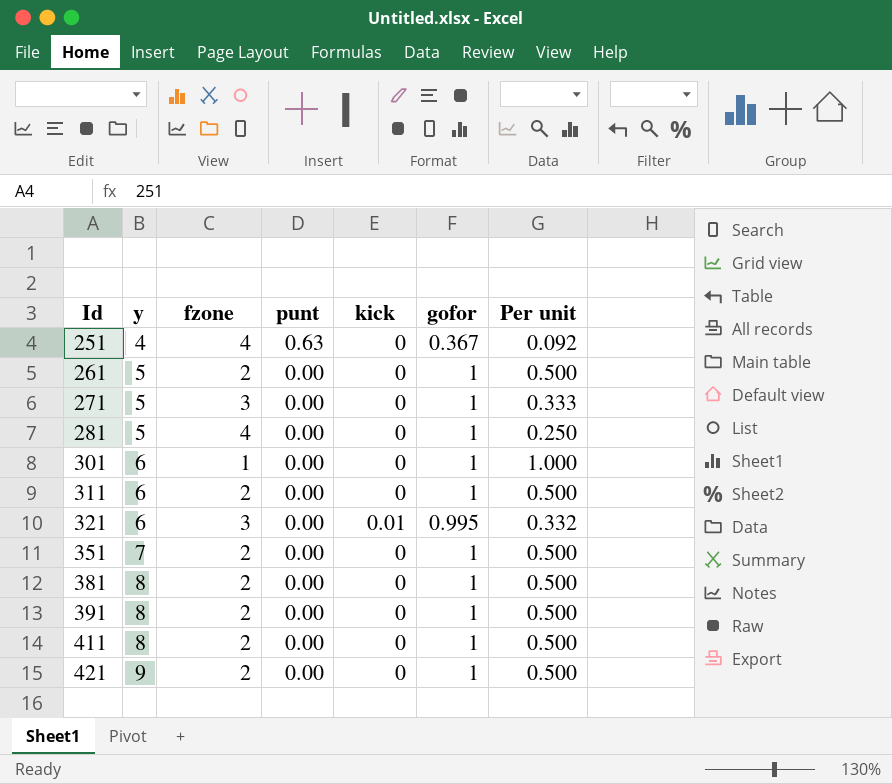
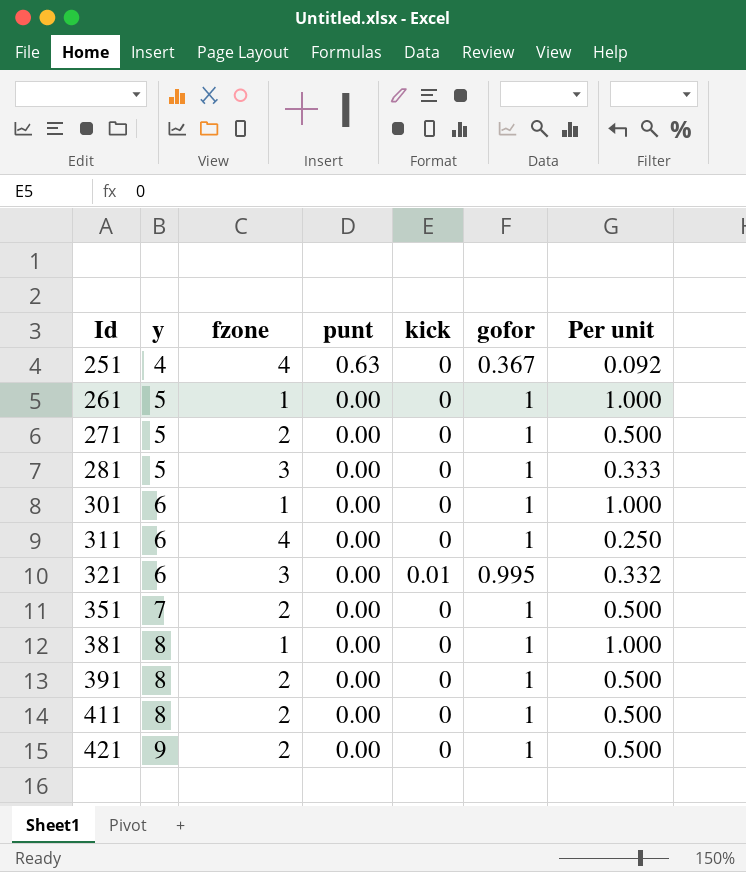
261 | fzone: 2 -> 1
261 | Per unit: 0.500 -> 1.000
271 | fzone: 3 -> 2
271 | Per unit: 0.333 -> 0.500
281 | fzone: 4 -> 3
281 | Per unit: 0.250 -> 0.333
311 | fzone: 2 -> 4
311 | Per unit: 0.500 -> 0.250
381 | fzone: 2 -> 1
381 | Per unit: 0.500 -> 1.000

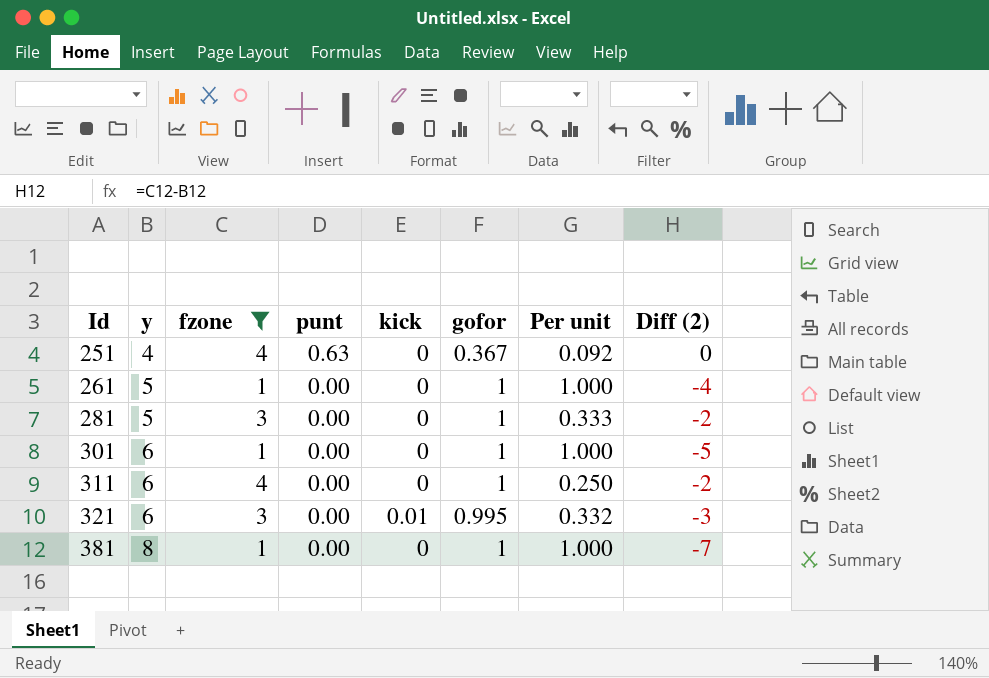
filter: none -> fzone != 2
column Diff (2) | formula: none -> [fzone] - [y]

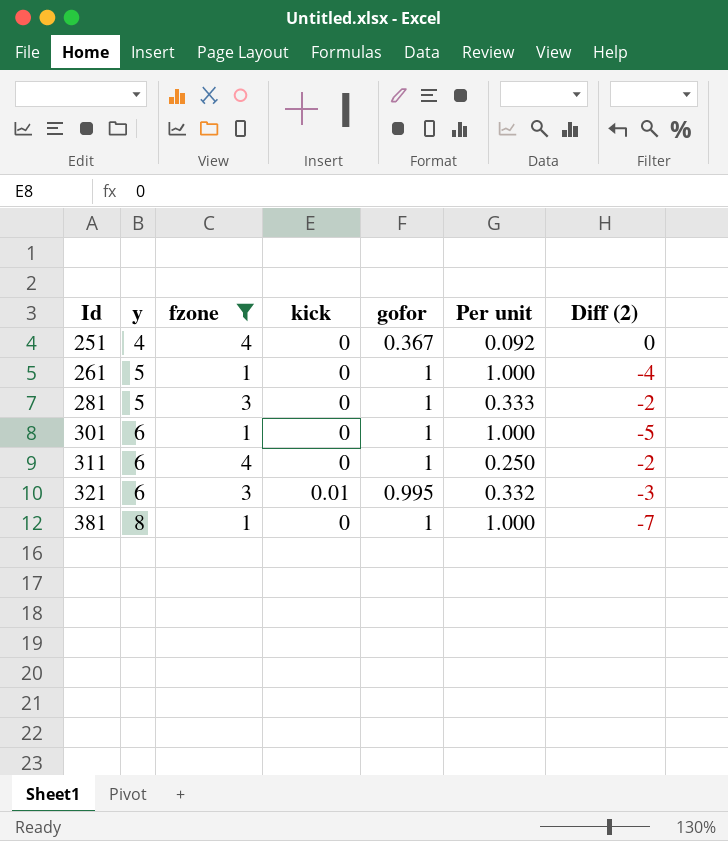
column punt | position: 4 -> none

